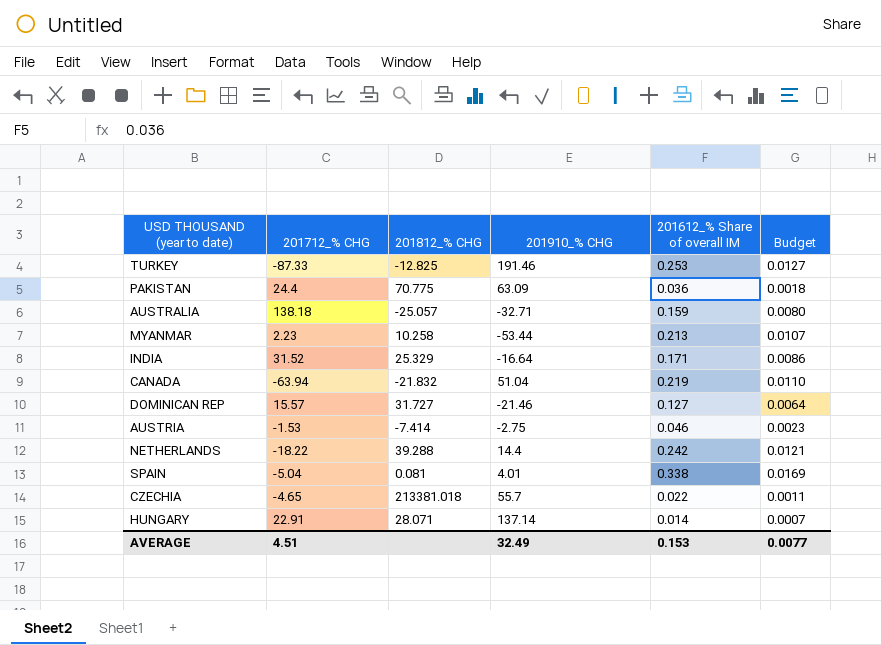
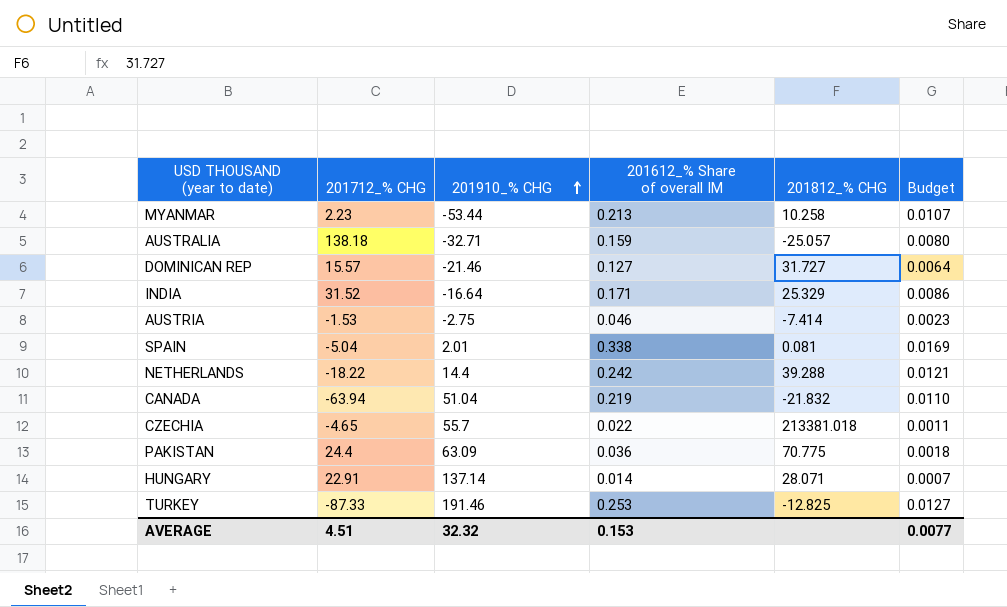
row order: none -> 201910_% CHG ascending
column 201812_% CHG | position: 3 -> 5
SPAIN | 201910_% CHG: 4.01 -> 2.01
AVERAGE | 201910_% CHG: 32.49 -> 32.32

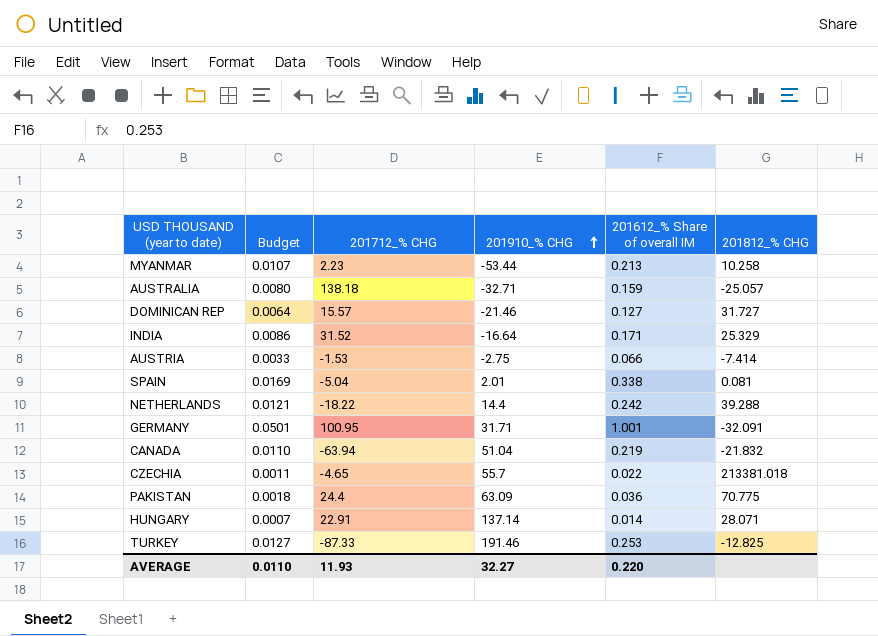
column Budget | position: 6 -> 2
AUSTRIA | Budget: 0.0023 -> 0.0033
AUSTRIA | 201612_% Share of overall IM: 0.046 -> 0.066
row GERMANY: none -> 0.0501 | 100.95 | 31.71 | 1.001 | -32.091
AVERAGE | Budget: 0.0077 -> 0.0110
AVERAGE | 201712_% CHG: 4.51 -> 11.93
AVERAGE | 201910_% CHG: 32.32 -> 32.27
AVERAGE | 201612_% Share of overall IM: 0.153 -> 0.220

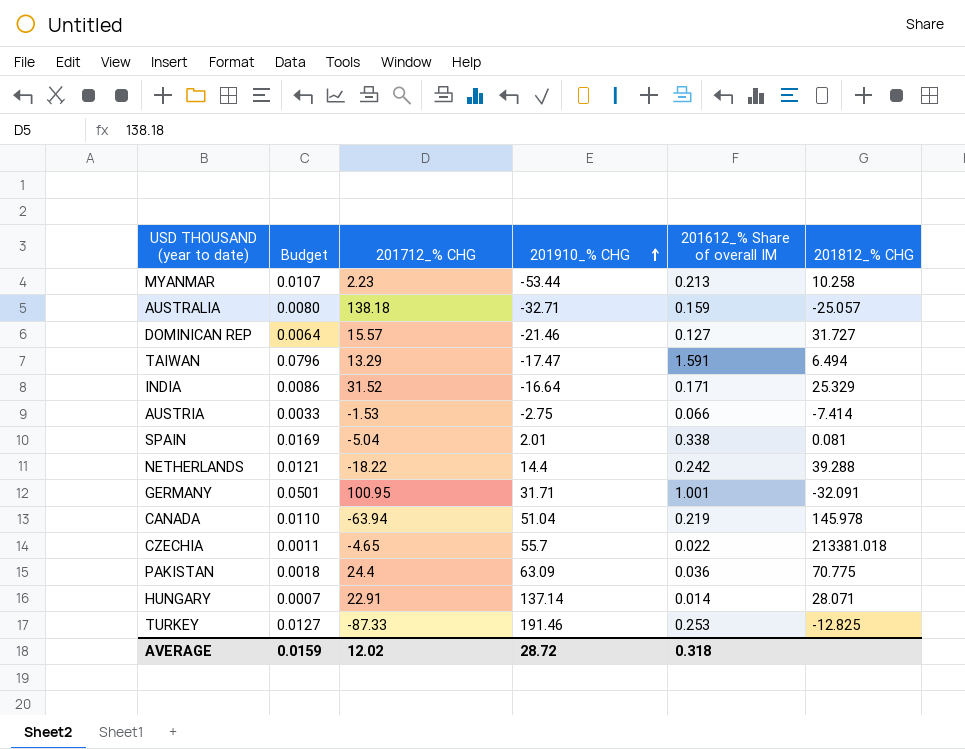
row TAIWAN: none -> 0.0796 | 13.29 | -17.47 | 1.591 | 6.494
CANADA | 201812_% CHG: -21.832 -> 145.978
AVERAGE | Budget: 0.0110 -> 0.0159
AVERAGE | 201712_% CHG: 11.93 -> 12.02
AVERAGE | 201910_% CHG: 32.27 -> 28.72
AVERAGE | 201612_% Share of overall IM: 0.220 -> 0.318

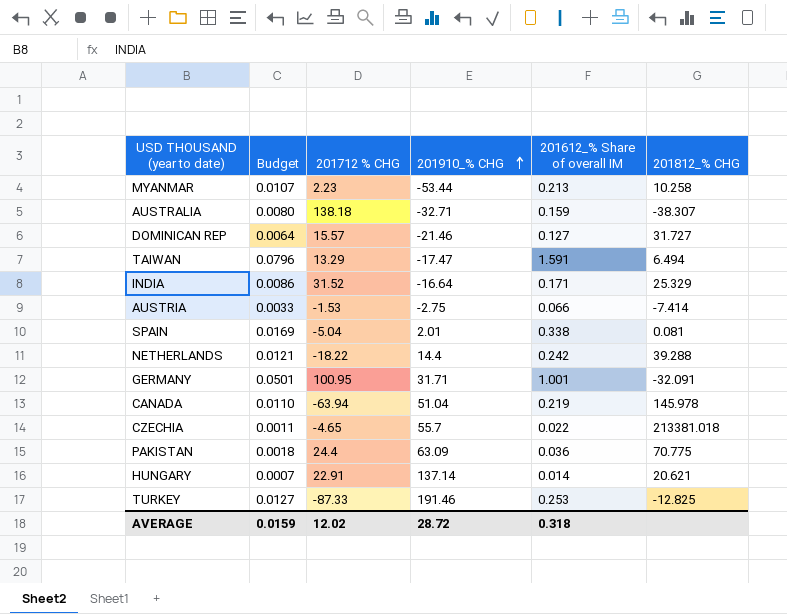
column name: 201712_% CHG -> 201712 % CHG
AUSTRALIA | 201812_% CHG: -25.057 -> -38.307
HUNGARY | 201812_% CHG: 28.071 -> 20.621

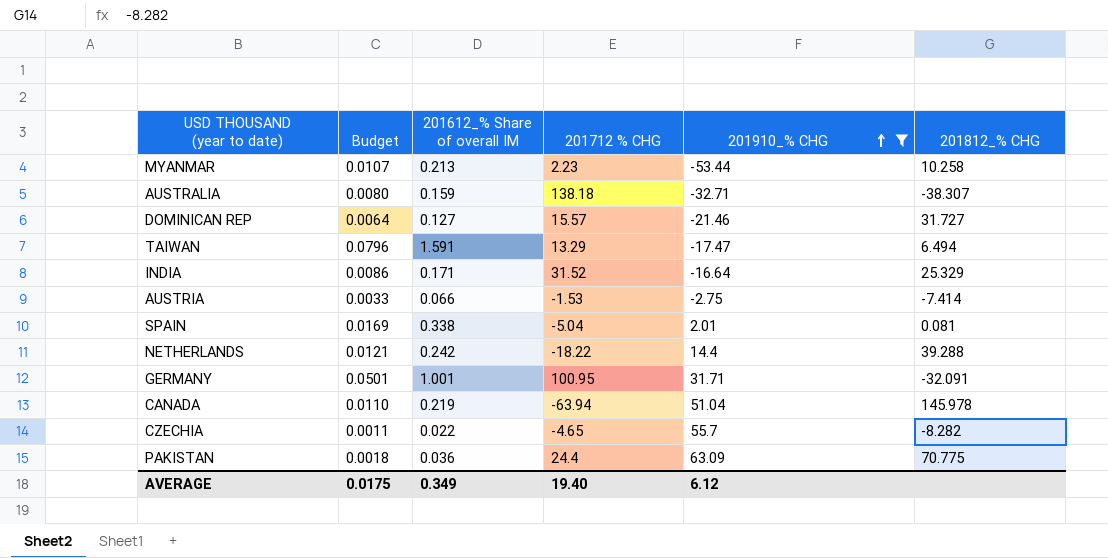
filter: none -> 201910_% CHG <= 63.09
column 201612_% Share of overall IM | position: 5 -> 3
CZECHIA | 201812_% CHG: 213381.018 -> -8.282
AVERAGE | Budget: 0.0159 -> 0.0175
AVERAGE | 201612_% Share of overall IM: 0.318 -> 0.349
AVERAGE | 201712 % CHG: 12.02 -> 19.40
AVERAGE | 201910_% CHG: 28.72 -> 6.12

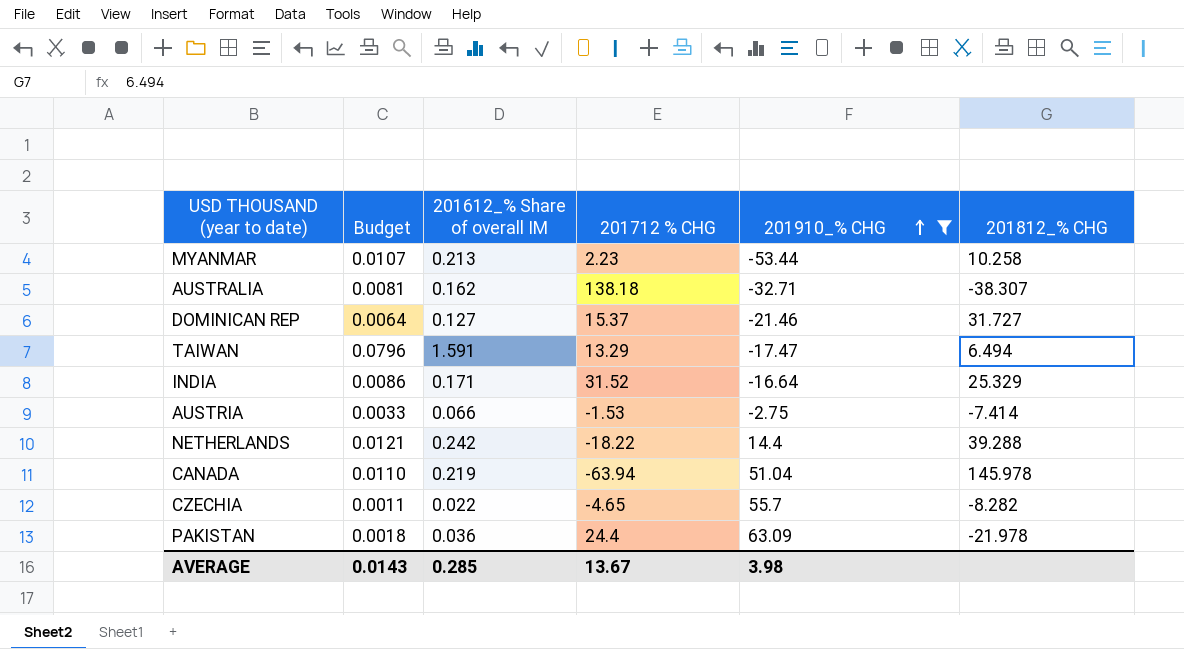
row SPAIN: 0.0169 | 0.338 | -5.04 | 2.01 | 0.081 -> none
row GERMANY: 0.0501 | 1.001 | 100.95 | 31.71 | -32.091 -> none
AUSTRALIA | Budget: 0.0080 -> 0.0081
AUSTRALIA | 201612_% Share of overall IM: 0.159 -> 0.162
DOMINICAN REP | 201712 % CHG: 15.57 -> 15.37
PAKISTAN | 201812_% CHG: 70.775 -> -21.978
AVERAGE | Budget: 0.0175 -> 0.0143
AVERAGE | 201612_% Share of overall IM: 0.349 -> 0.285
AVERAGE | 201712 % CHG: 19.40 -> 13.67
AVERAGE | 201910_% CHG: 6.12 -> 3.98

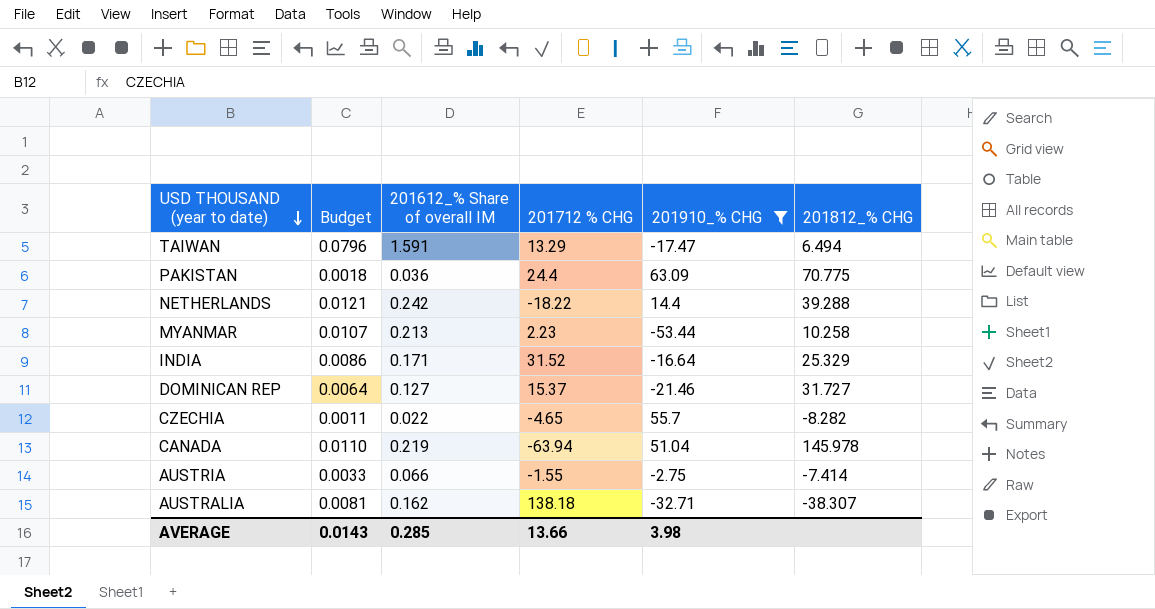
row order: 201910_% CHG ascending -> USD THOUSAND (year to date) descending
PAKISTAN | 201812_% CHG: -21.978 -> 70.775
AUSTRIA | 201712 % CHG: -1.53 -> -1.55
AVERAGE | 201712 % CHG: 13.67 -> 13.66

